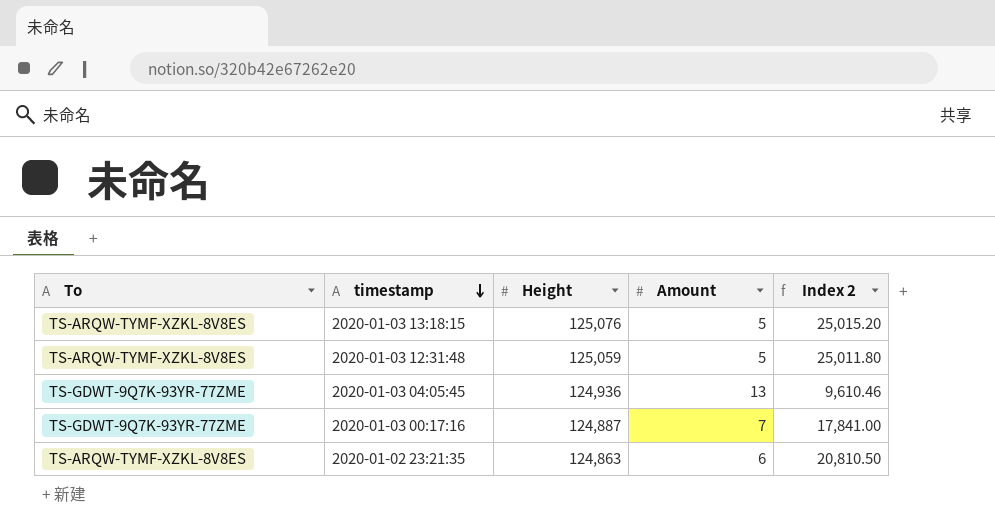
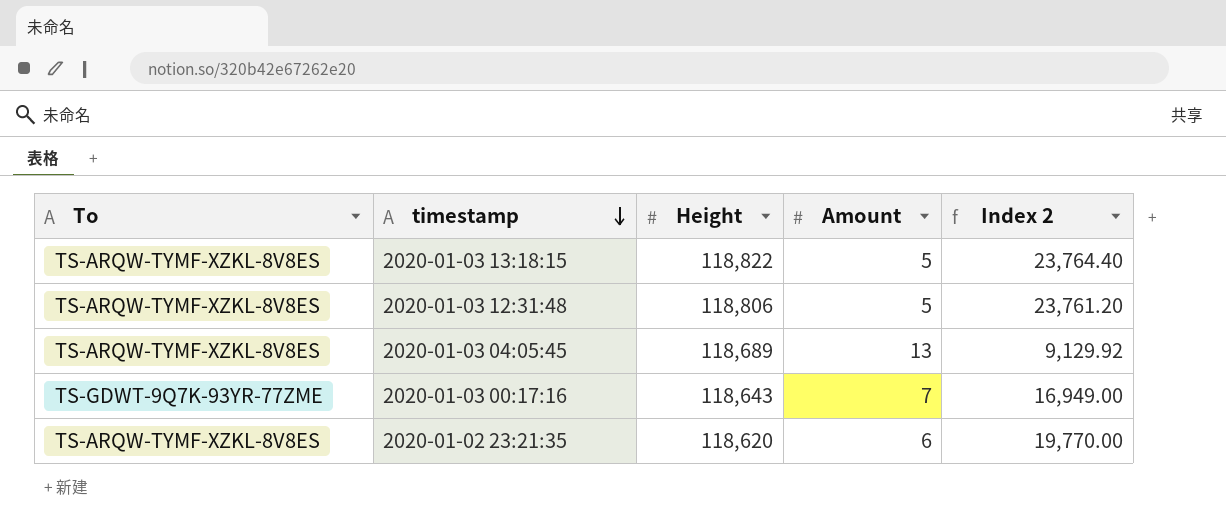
2020-01-03 13:18:15 | Height: 125,076 -> 118,822
2020-01-03 13:18:15 | Index 2: 25,015.20 -> 23,764.40
2020-01-03 12:31:48 | Height: 125,059 -> 118,806
2020-01-03 12:31:48 | Index 2: 25,011.80 -> 23,761.20
2020-01-03 04:05:45 | To: TS-GDWT-9Q7K-93YR-77ZME -> TS-ARQW-TYMF-XZKL-8V8ES
2020-01-03 04:05:45 | Height: 124,936 -> 118,689
2020-01-03 04:05:45 | Index 2: 9,610.46 -> 9,129.92
2020-01-03 00:17:16 | Height: 124,887 -> 118,643
2020-01-03 00:17:16 | Index 2: 17,841.00 -> 16,949.00
2020-01-02 23:21:35 | Height: 124,863 -> 118,620
2020-01-02 23:21:35 | Index 2: 20,810.50 -> 19,770.00

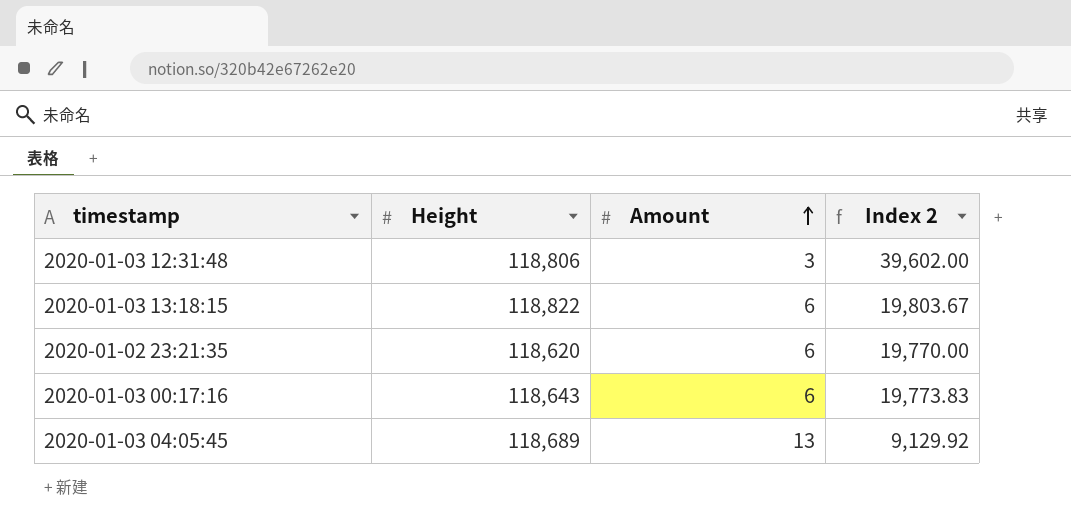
row order: timestamp descending -> Amount ascending
column To | position: 1 -> none
2020-01-03 12:31:48 | Amount: 5 -> 3
2020-01-03 12:31:48 | Index 2: 23,761.20 -> 39,602.00
2020-01-03 13:18:15 | Amount: 5 -> 6
2020-01-03 13:18:15 | Index 2: 23,764.40 -> 19,803.67
2020-01-03 00:17:16 | Amount: 7 -> 6
2020-01-03 00:17:16 | Index 2: 16,949.00 -> 19,773.83

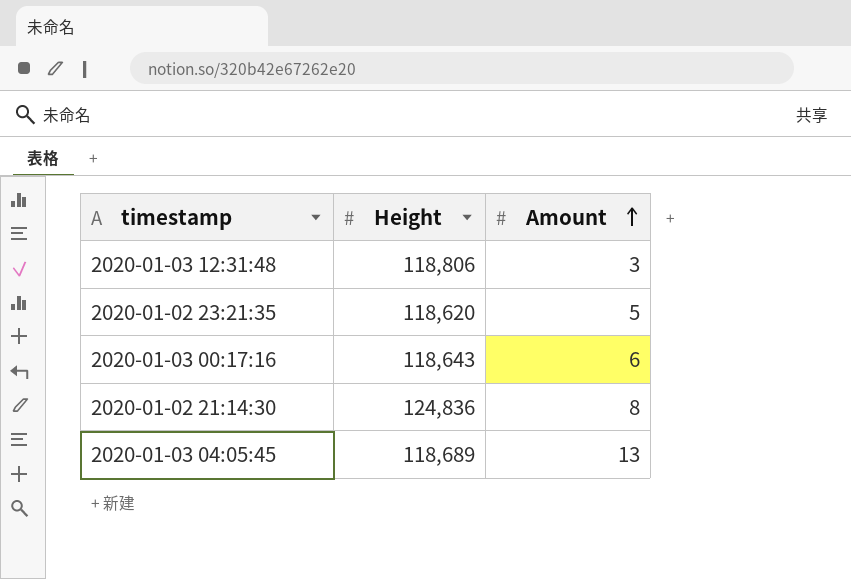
column Index 2 | formula: [Height] / [Amount] -> none
row 2020-01-03 13:18:15: 118,822 | 6 | 19,803.67 -> none
2020-01-02 23:21:35 | Amount: 6 -> 5
row 2020-01-02 21:14:30: none -> 124,836 | 8

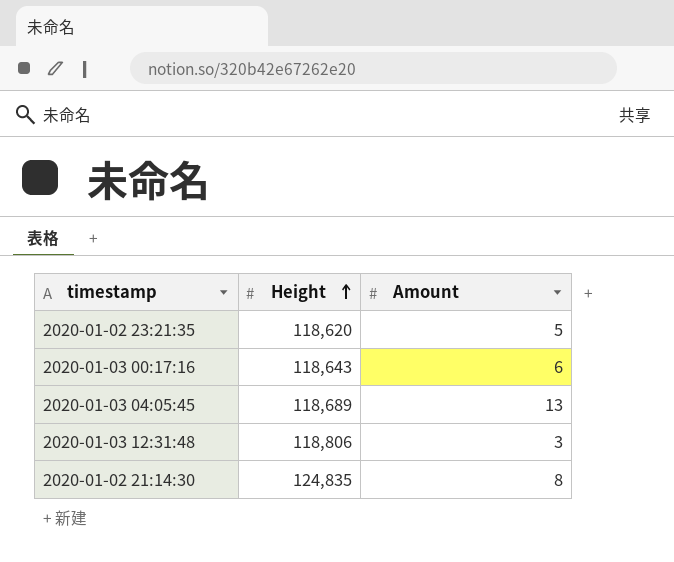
row order: Amount ascending -> Height ascending
2020-01-02 21:14:30 | Height: 124,836 -> 124,835

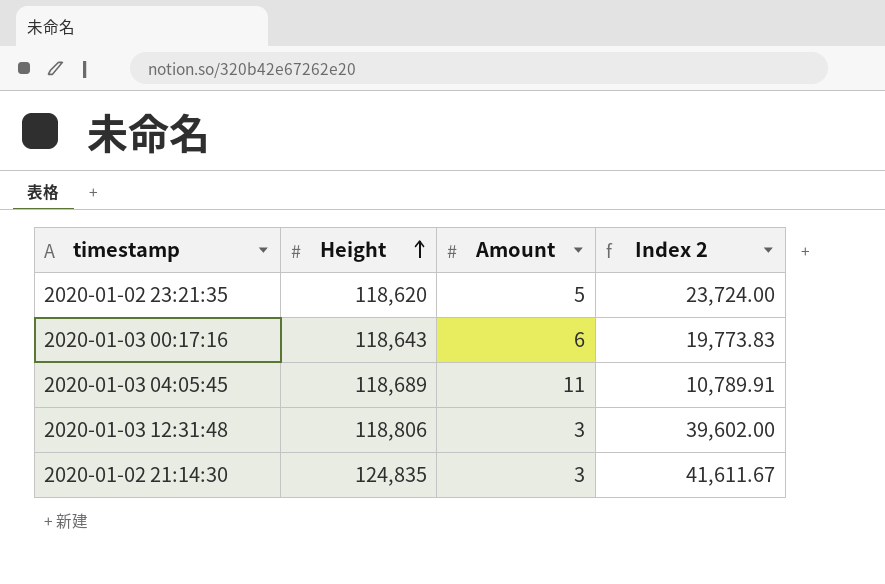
column Index 2 | formula: none -> [Height] / [Amount]
2020-01-03 04:05:45 | Amount: 13 -> 11
2020-01-02 21:14:30 | Amount: 8 -> 3

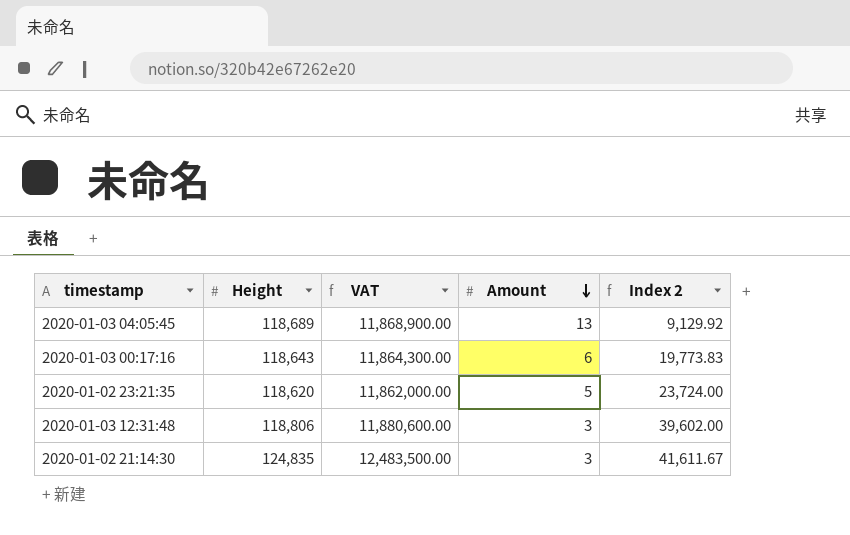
row order: Height ascending -> Amount descending
column VAT | formula: none -> [Height] * 100
2020-01-03 04:05:45 | Amount: 11 -> 13
2020-01-03 04:05:45 | Index 2: 10,789.91 -> 9,129.92

